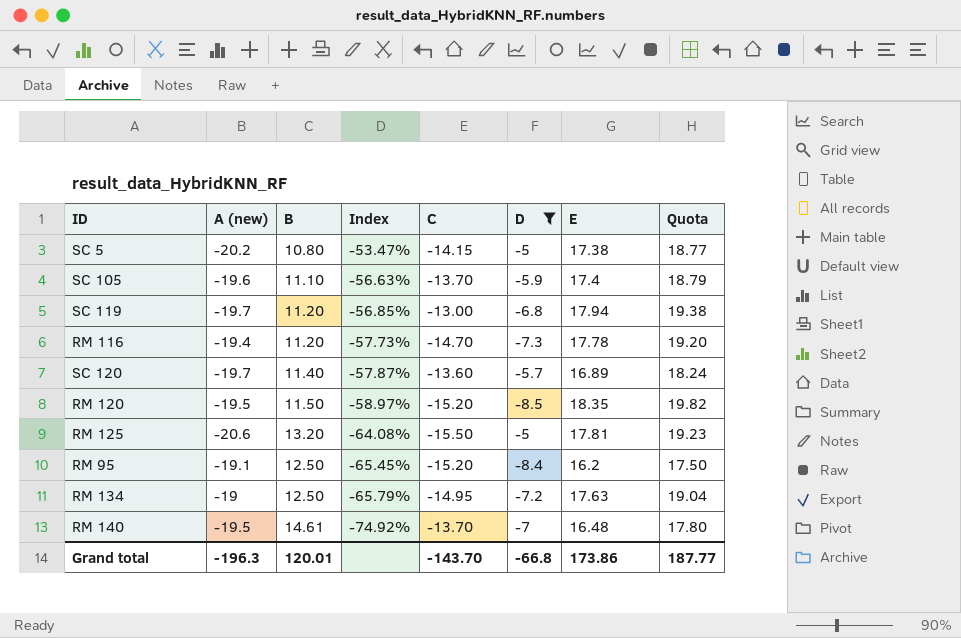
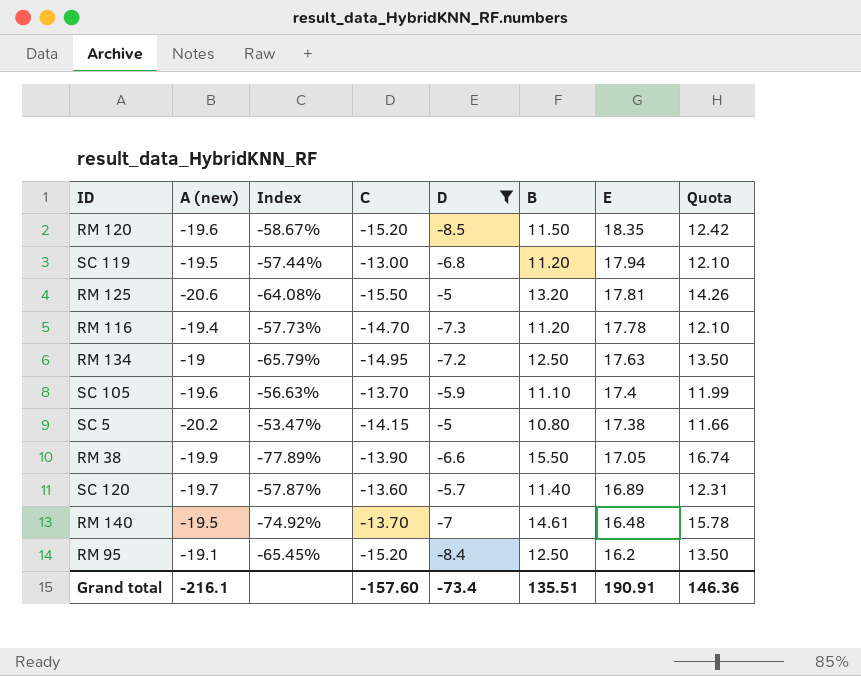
row order: Index descending -> E descending
column B | position: 3 -> 6
column Quota | formula: [E] * 1.08 -> [B] * 1.08
RM 120 | A (new): -19.5 -> -19.6
RM 120 | Index: -58.97% -> -58.67%
SC 119 | A (new): -19.7 -> -19.5
SC 119 | Index: -56.85% -> -57.44%
row RM 38: none -> -19.9 | -77.89% | -13.90 | -6.6 | 15.50 | 17.05 | 16.74
Grand total | A (new): -196.3 -> -216.1
Grand total | C: -143.70 -> -157.60
Grand total | D: -66.8 -> -73.4
Grand total | B: 120.01 -> 135.51
Grand total | E: 173.86 -> 190.91
Grand total | Quota: 187.77 -> 146.36

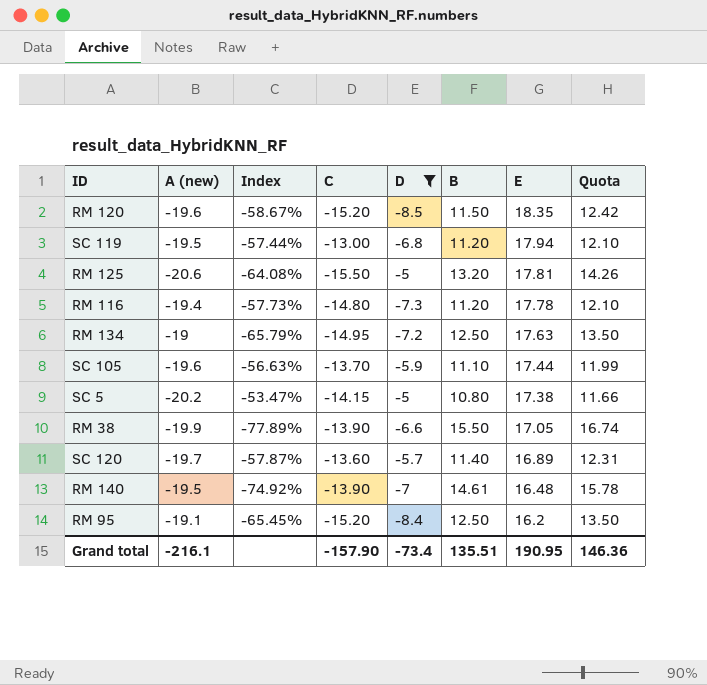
RM 116 | C: -14.70 -> -14.80
SC 105 | E: 17.4 -> 17.44
RM 140 | C: -13.70 -> -13.90
Grand total | C: -157.60 -> -157.90
Grand total | E: 190.91 -> 190.95

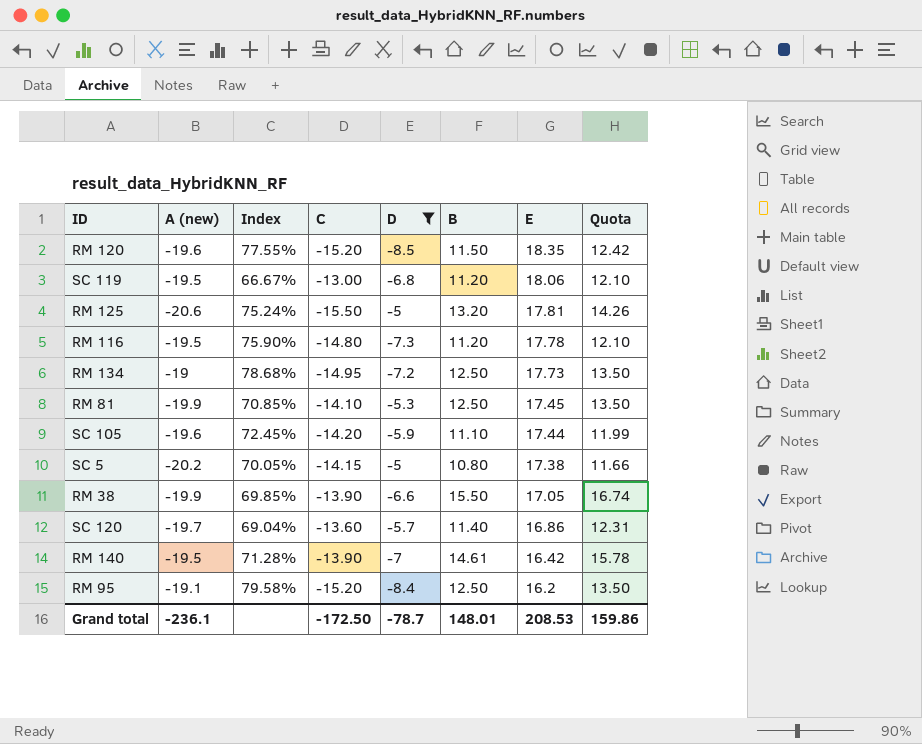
column Index | formula: [B] / [A (new)] -> [C] / [A (new)]
SC 119 | E: 17.94 -> 18.06
RM 116 | A (new): -19.4 -> -19.5
RM 134 | E: 17.63 -> 17.73
row RM 81: none -> -19.9 | 70.85% | -14.10 | -5.3 | 12.50 | 17.45 | 13.50
SC 105 | C: -13.70 -> -14.20
SC 120 | E: 16.89 -> 16.86
RM 140 | E: 16.48 -> 16.42
Grand total | A (new): -216.1 -> -236.1
Grand total | C: -157.90 -> -172.50
Grand total | D: -73.4 -> -78.7
Grand total | B: 135.51 -> 148.01
Grand total | E: 190.95 -> 208.53
Grand total | Quota: 146.36 -> 159.86

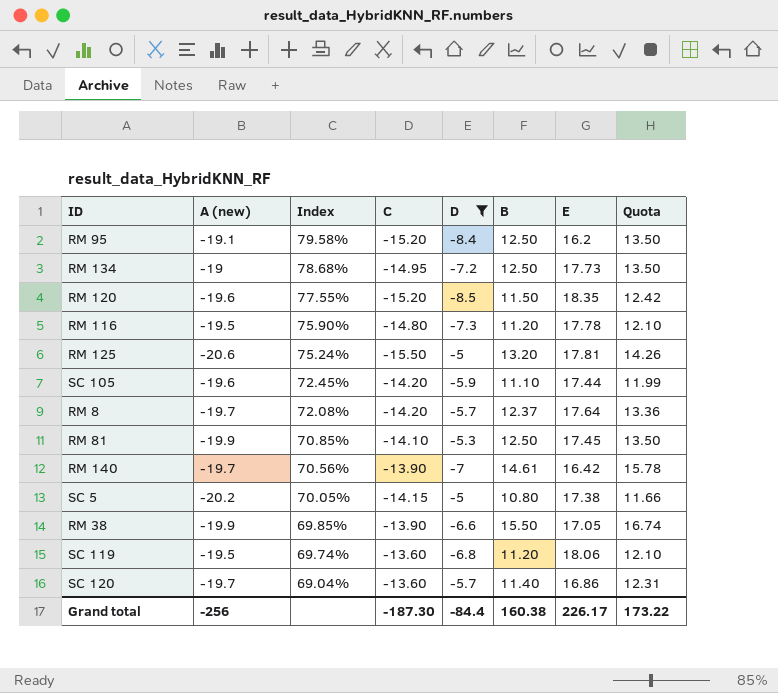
row order: E descending -> Index descending
row RM 8: none -> -19.7 | 72.08% | -14.20 | -5.7 | 12.37 | 17.64 | 13.36
RM 140 | A (new): -19.5 -> -19.7
RM 140 | Index: 71.28% -> 70.56%
SC 119 | Index: 66.67% -> 69.74%
SC 119 | C: -13.00 -> -13.60
Grand total | A (new): -236.1 -> -256
Grand total | C: -172.50 -> -187.30
Grand total | D: -78.7 -> -84.4
Grand total | B: 148.01 -> 160.38
Grand total | E: 208.53 -> 226.17
Grand total | Quota: 159.86 -> 173.22

